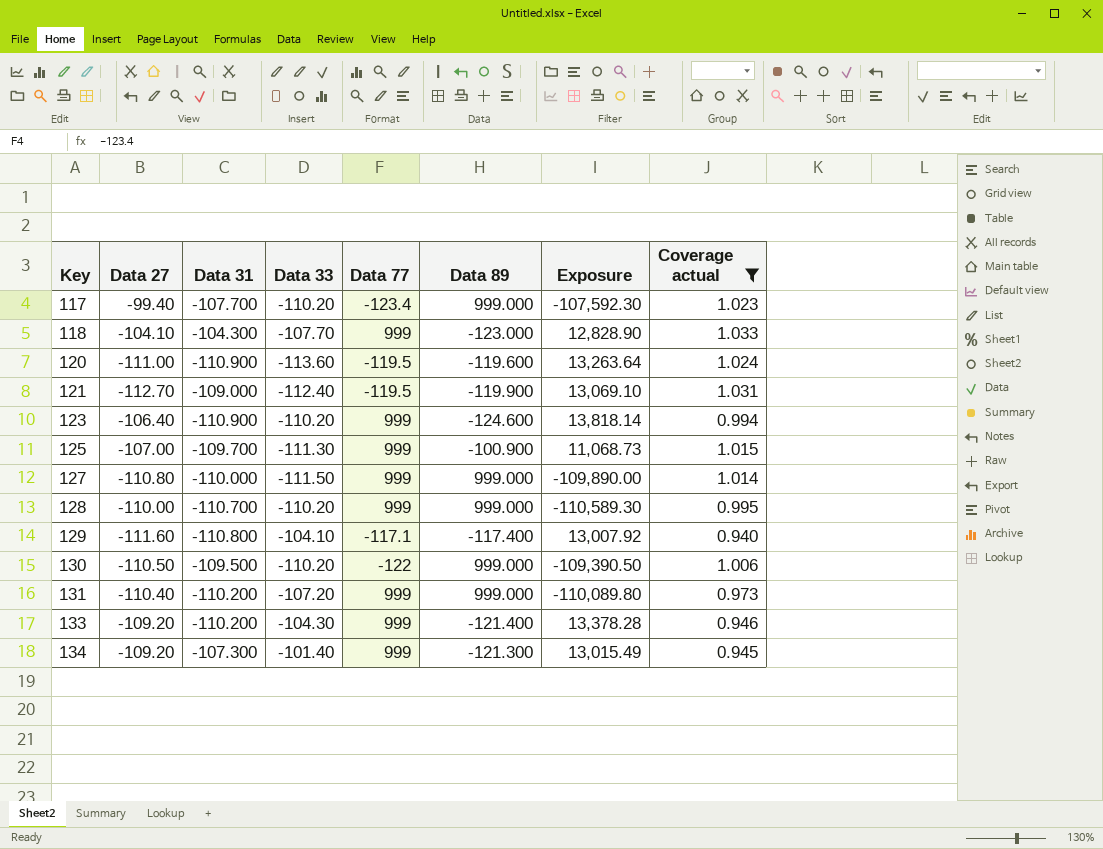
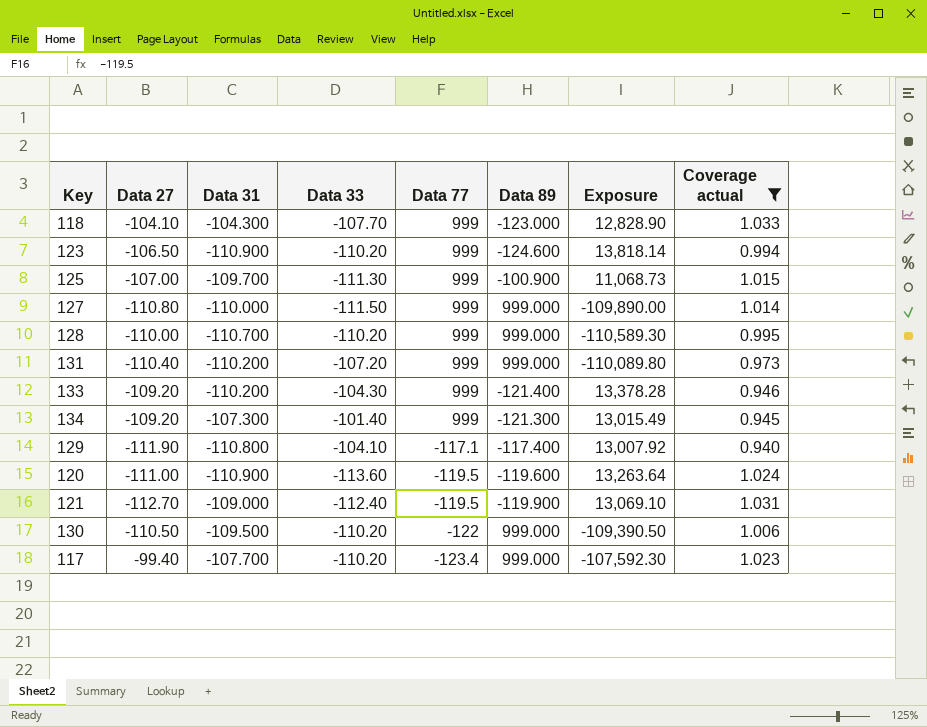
row order: Key ascending -> Data 77 descending
123 | Data 27: -106.40 -> -106.50
129 | Data 27: -111.60 -> -111.90

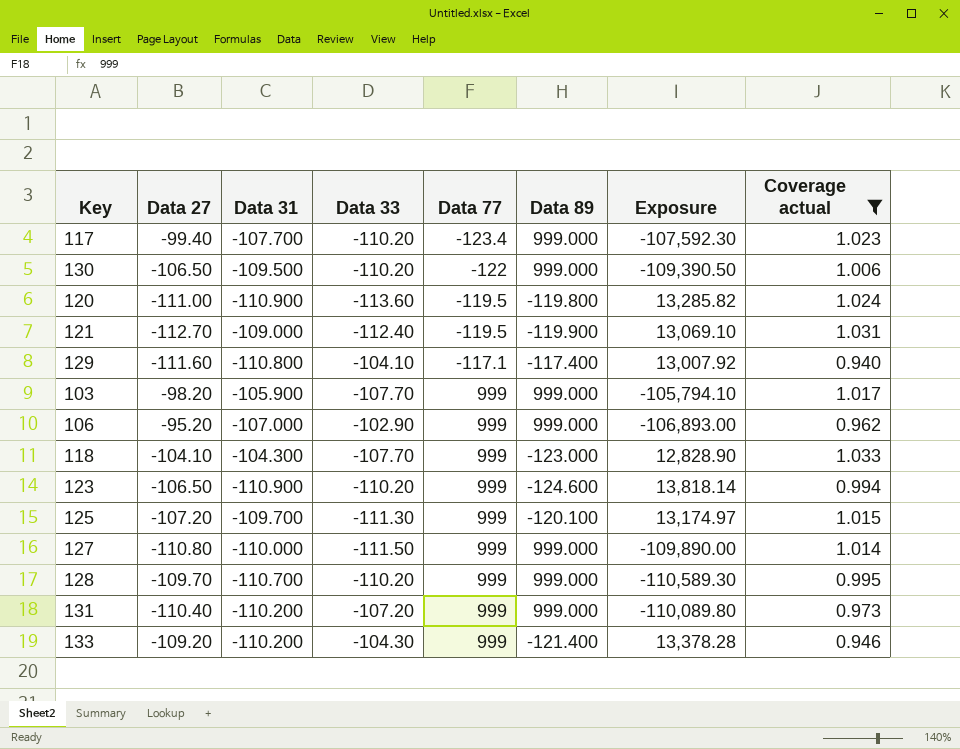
row order: Data 77 descending -> Data 77 ascending
row 134: -109.20 | -107.300 | -101.40 | 999 | -121.300 | 13,015.49 | 0.945 -> none
130 | Data 27: -110.50 -> -106.50
120 | Data 89: -119.600 -> -119.800
120 | Exposure: 13,263.64 -> 13,285.82
129 | Data 27: -111.90 -> -111.60
row 103: none -> -98.20 | -105.900 | -107.70 | 999 | 999.000 | -105,794.10 | 1.017
row 106: none -> -95.20 | -107.000 | -102.90 | 999 | 999.000 | -106,893.00 | 0.962
125 | Data 27: -107.00 -> -107.20
125 | Data 89: -100.900 -> -120.100
125 | Exposure: 11,068.73 -> 13,174.97
128 | Data 27: -110.00 -> -109.70

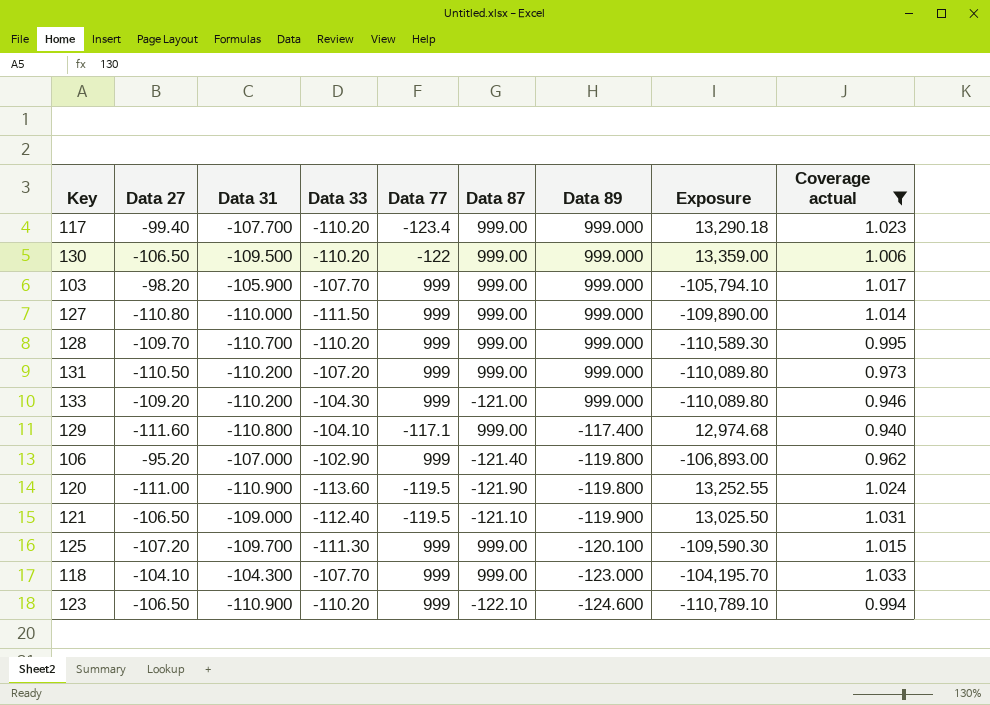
row order: Data 77 ascending -> Data 89 descending
column Data 87 | position: none -> 6
column Exposure | formula: [Data 31] * [Data 89] -> [Data 31] * [Data 77]
131 | Data 27: -110.40 -> -110.50
133 | Data 89: -121.400 -> 999.000
106 | Data 89: 999.000 -> -119.800
121 | Data 27: -112.70 -> -106.50

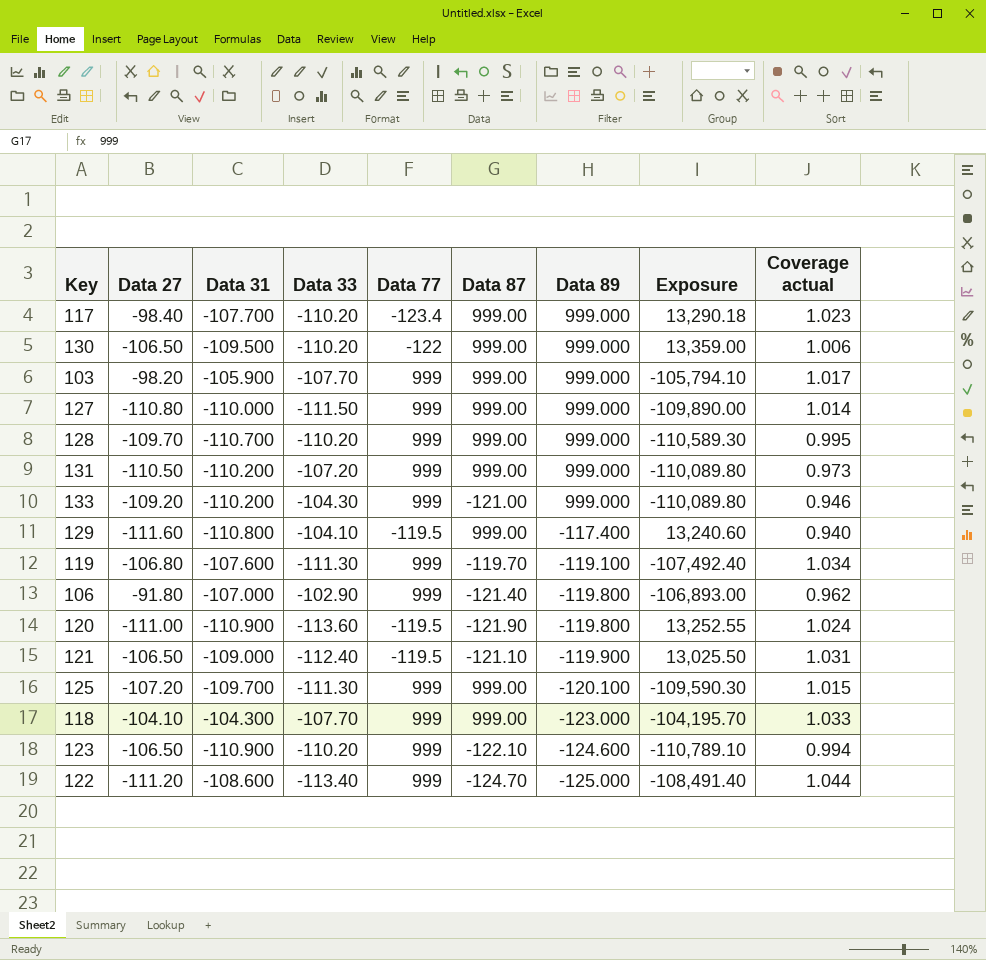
filter: Coverage actual <= 1.033 -> none
117 | Data 27: -99.40 -> -98.40
129 | Data 77: -117.1 -> -119.5
129 | Exposure: 12,974.68 -> 13,240.60
106 | Data 27: -95.20 -> -91.80

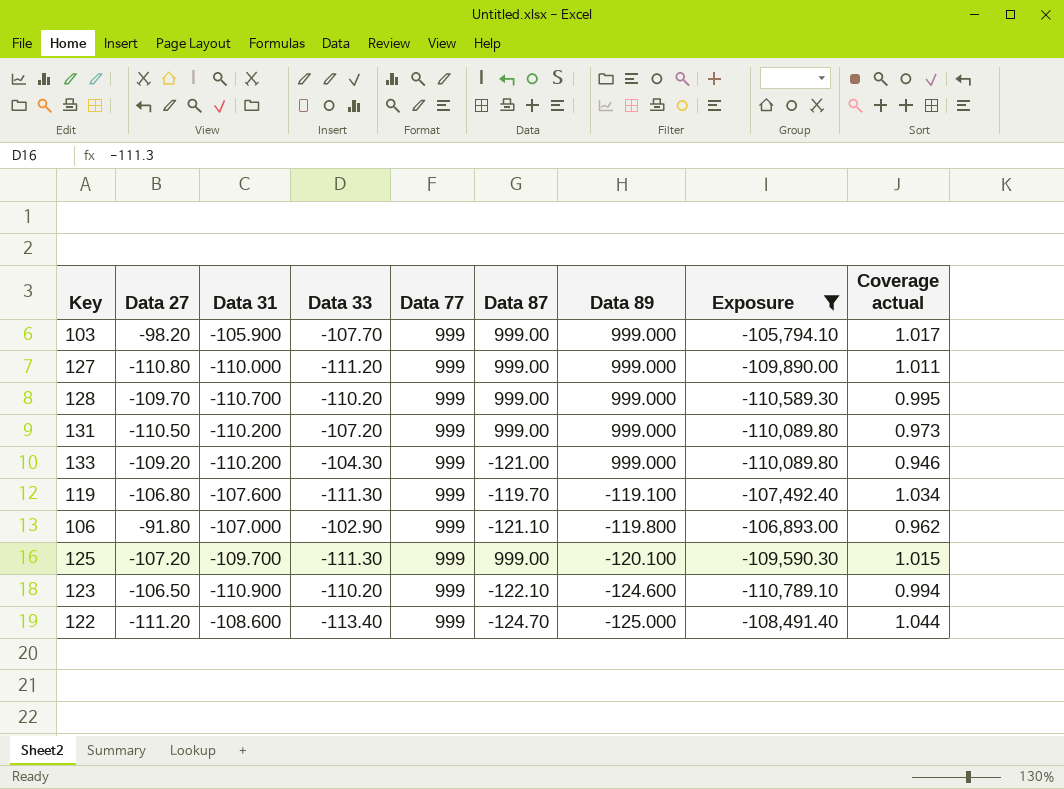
filter: none -> Exposure <= -105,794.10
127 | Data 33: -111.50 -> -111.20
127 | Coverage actual: 1.014 -> 1.011
106 | Data 87: -121.40 -> -121.10

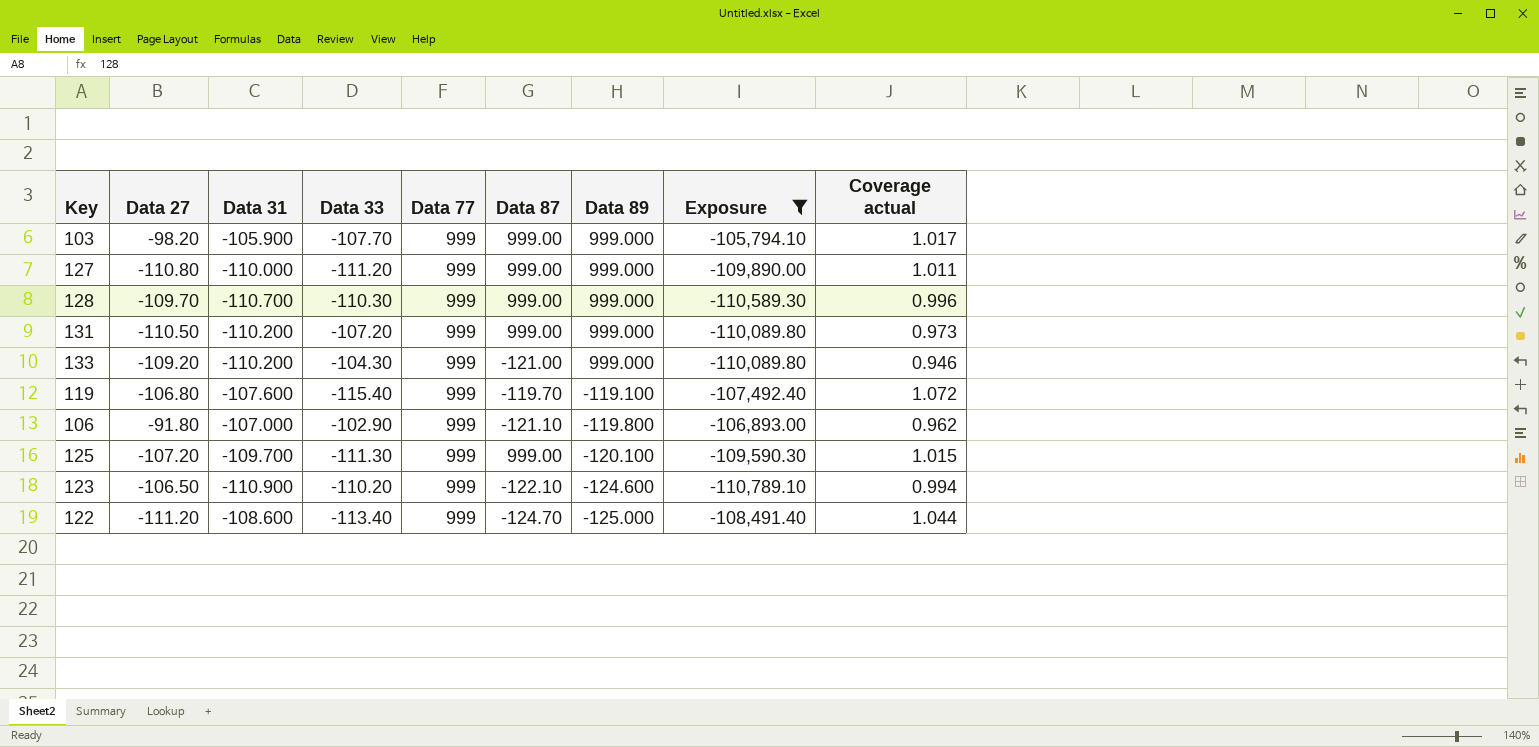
128 | Data 33: -110.20 -> -110.30
128 | Coverage actual: 0.995 -> 0.996
119 | Data 33: -111.30 -> -115.40
119 | Coverage actual: 1.034 -> 1.072

